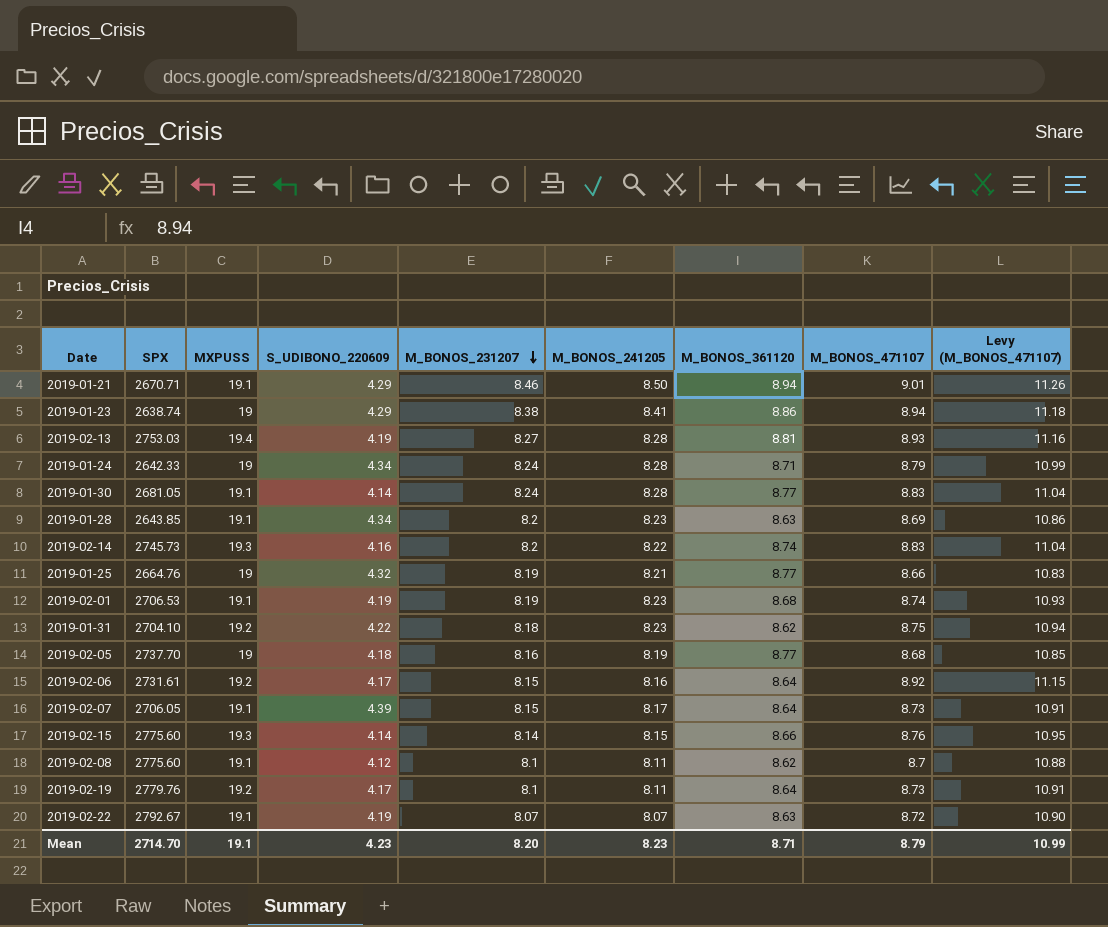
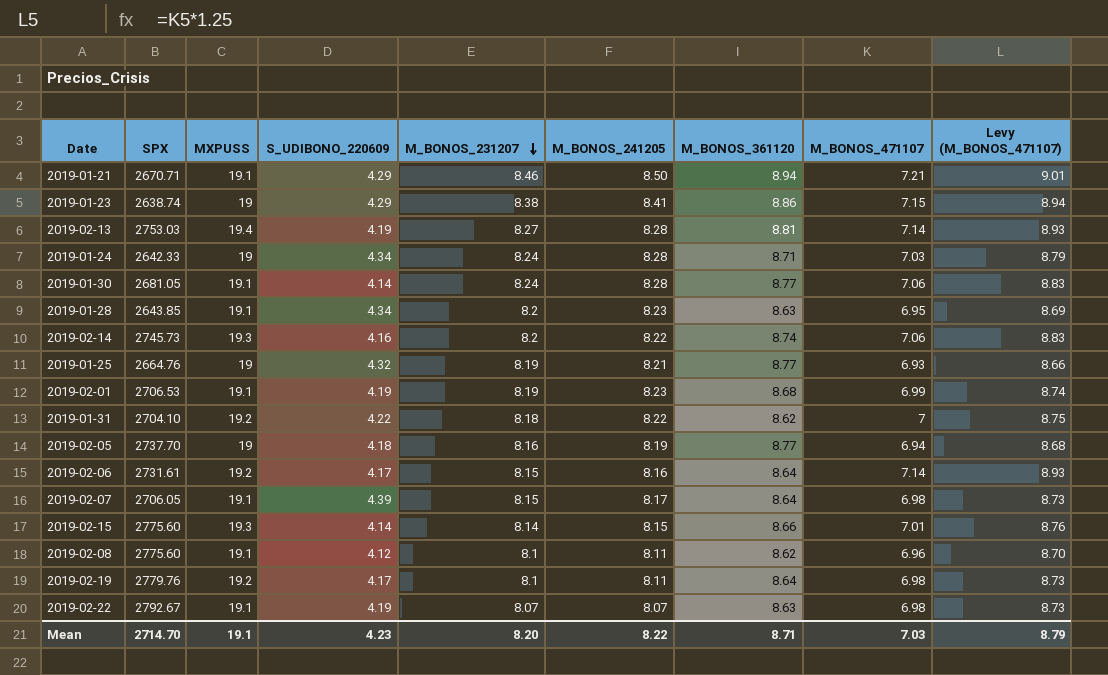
2019-01-21 | M_BONOS_471107: 9.01 -> 7.21
2019-01-21 | Levy (M_BONOS_471107): 11.26 -> 9.01
2019-01-23 | M_BONOS_471107: 8.94 -> 7.15
2019-01-23 | Levy (M_BONOS_471107): 11.18 -> 8.94
2019-02-13 | M_BONOS_471107: 8.93 -> 7.14
2019-02-13 | Levy (M_BONOS_471107): 11.16 -> 8.93
2019-01-24 | M_BONOS_471107: 8.79 -> 7.03
2019-01-24 | Levy (M_BONOS_471107): 10.99 -> 8.79
2019-01-30 | M_BONOS_471107: 8.83 -> 7.06
2019-01-30 | Levy (M_BONOS_471107): 11.04 -> 8.83
2019-01-28 | M_BONOS_471107: 8.69 -> 6.95
2019-01-28 | Levy (M_BONOS_471107): 10.86 -> 8.69
2019-02-14 | M_BONOS_471107: 8.83 -> 7.06
2019-02-14 | Levy (M_BONOS_471107): 11.04 -> 8.83
2019-01-25 | M_BONOS_471107: 8.66 -> 6.93
2019-01-25 | Levy (M_BONOS_471107): 10.83 -> 8.66
2019-02-01 | M_BONOS_471107: 8.74 -> 6.99
2019-02-01 | Levy (M_BONOS_471107): 10.93 -> 8.74
2019-01-31 | M_BONOS_241205: 8.23 -> 8.22
2019-01-31 | M_BONOS_471107: 8.75 -> 7
2019-01-31 | Levy (M_BONOS_471107): 10.94 -> 8.75
2019-02-05 | M_BONOS_471107: 8.68 -> 6.94
2019-02-05 | Levy (M_BONOS_471107): 10.85 -> 8.68
2019-02-06 | M_BONOS_471107: 8.92 -> 7.14
2019-02-06 | Levy (M_BONOS_471107): 11.15 -> 8.93
2019-02-07 | M_BONOS_471107: 8.73 -> 6.98
2019-02-07 | Levy (M_BONOS_471107): 10.91 -> 8.73
2019-02-15 | M_BONOS_471107: 8.76 -> 7.01
2019-02-15 | Levy (M_BONOS_471107): 10.95 -> 8.76
2019-02-08 | M_BONOS_471107: 8.7 -> 6.96
2019-02-08 | Levy (M_BONOS_471107): 10.88 -> 8.70
2019-02-19 | M_BONOS_471107: 8.73 -> 6.98
2019-02-19 | Levy (M_BONOS_471107): 10.91 -> 8.73
2019-02-22 | M_BONOS_471107: 8.72 -> 6.98
2019-02-22 | Levy (M_BONOS_471107): 10.90 -> 8.73
Mean | M_BONOS_241205: 8.23 -> 8.22
Mean | M_BONOS_471107: 8.79 -> 7.03
Mean | Levy (M_BONOS_471107): 10.99 -> 8.79

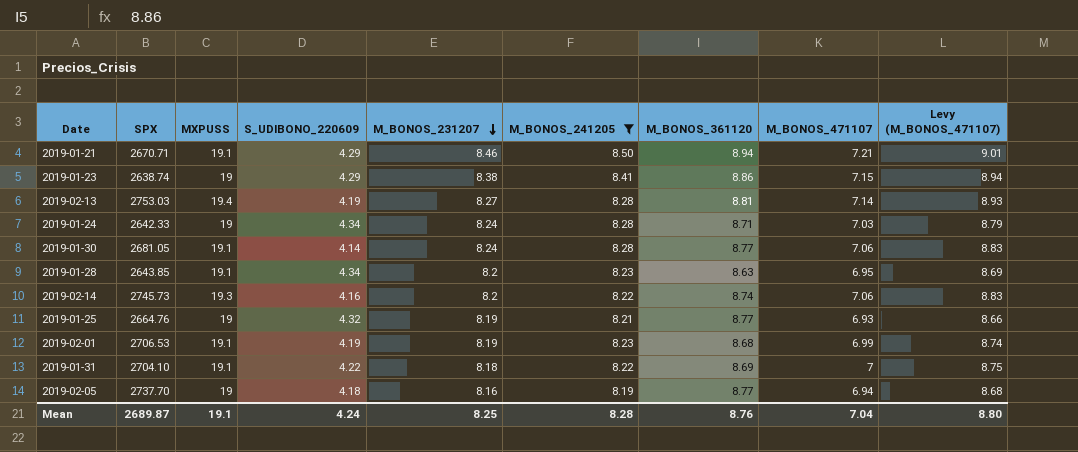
filter: none -> M_BONOS_241205 >= 8.19
2019-01-31 | MXPUSS: 19.2 -> 19.1
2019-01-31 | M_BONOS_361120: 8.62 -> 8.69
Mean | SPX: 2714.70 -> 2689.87
Mean | S_UDIBONO_220609: 4.23 -> 4.24
Mean | M_BONOS_231207: 8.20 -> 8.25
Mean | M_BONOS_241205: 8.22 -> 8.28
Mean | M_BONOS_361120: 8.71 -> 8.76
Mean | M_BONOS_471107: 7.03 -> 7.04
Mean | Levy (M_BONOS_471107): 8.79 -> 8.80

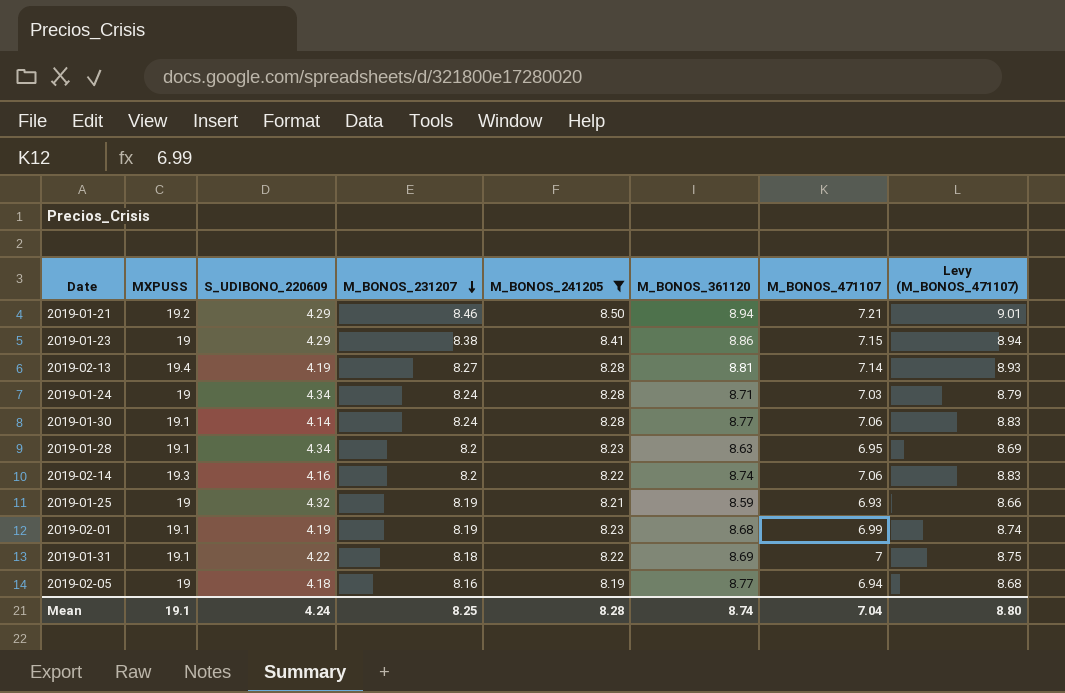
column SPX | position: 2 -> none
2019-01-21 | MXPUSS: 19.1 -> 19.2
2019-01-25 | M_BONOS_361120: 8.77 -> 8.59
Mean | M_BONOS_361120: 8.76 -> 8.74

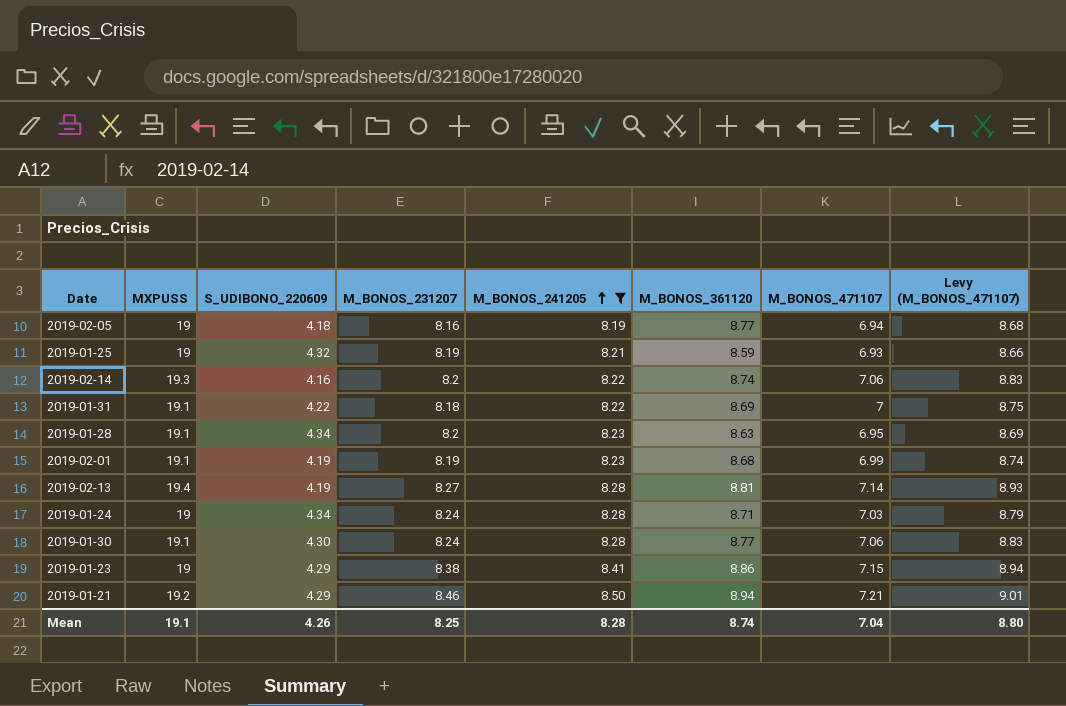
row order: M_BONOS_231207 descending -> M_BONOS_241205 ascending
2019-01-30 | S_UDIBONO_220609: 4.14 -> 4.30
Mean | S_UDIBONO_220609: 4.24 -> 4.26

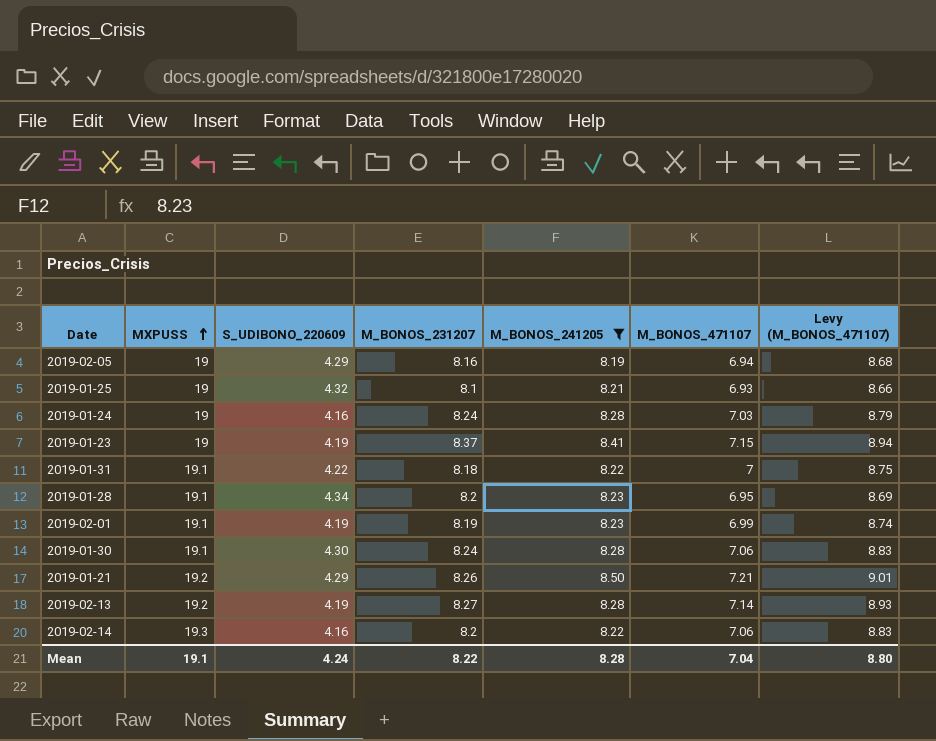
row order: M_BONOS_241205 ascending -> MXPUSS ascending
column M_BONOS_361120 | position: 6 -> none
2019-02-05 | S_UDIBONO_220609: 4.18 -> 4.29
2019-01-25 | M_BONOS_231207: 8.19 -> 8.1
2019-01-24 | S_UDIBONO_220609: 4.34 -> 4.16
2019-01-23 | S_UDIBONO_220609: 4.29 -> 4.19
2019-01-23 | M_BONOS_231207: 8.38 -> 8.37
2019-01-21 | M_BONOS_231207: 8.46 -> 8.26
2019-02-13 | MXPUSS: 19.4 -> 19.2
Mean | S_UDIBONO_220609: 4.26 -> 4.24
Mean | M_BONOS_231207: 8.25 -> 8.22

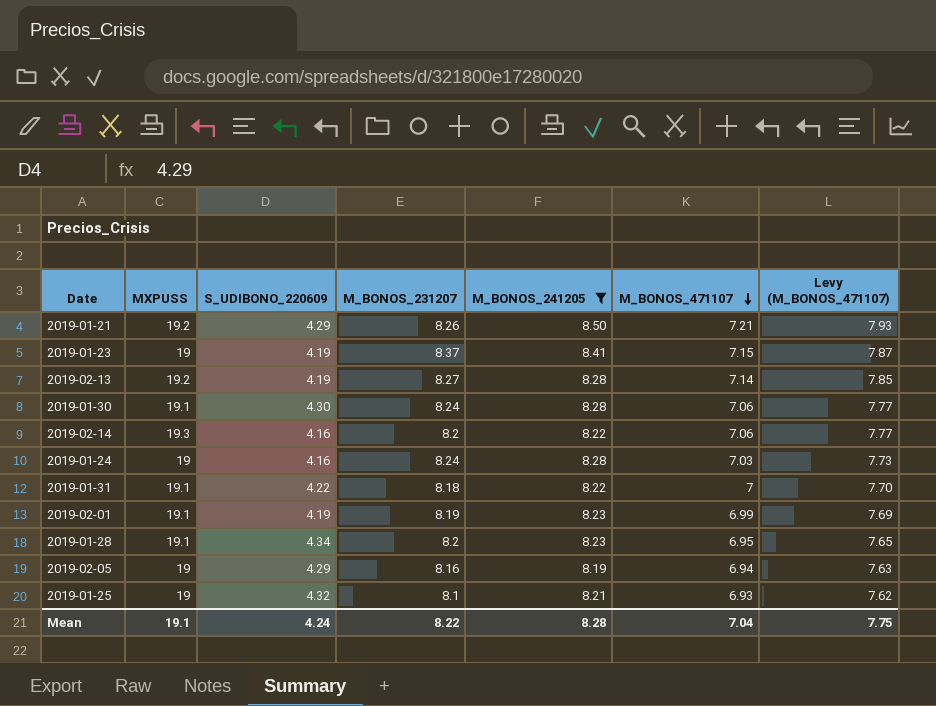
row order: MXPUSS ascending -> M_BONOS_471107 descending
column Levy (M_BONOS_471107) | formula: [M_BONOS_471107] * 1.25 -> [M_BONOS_471107] * 1.1
Mean | Levy (M_BONOS_471107): 8.80 -> 7.75

